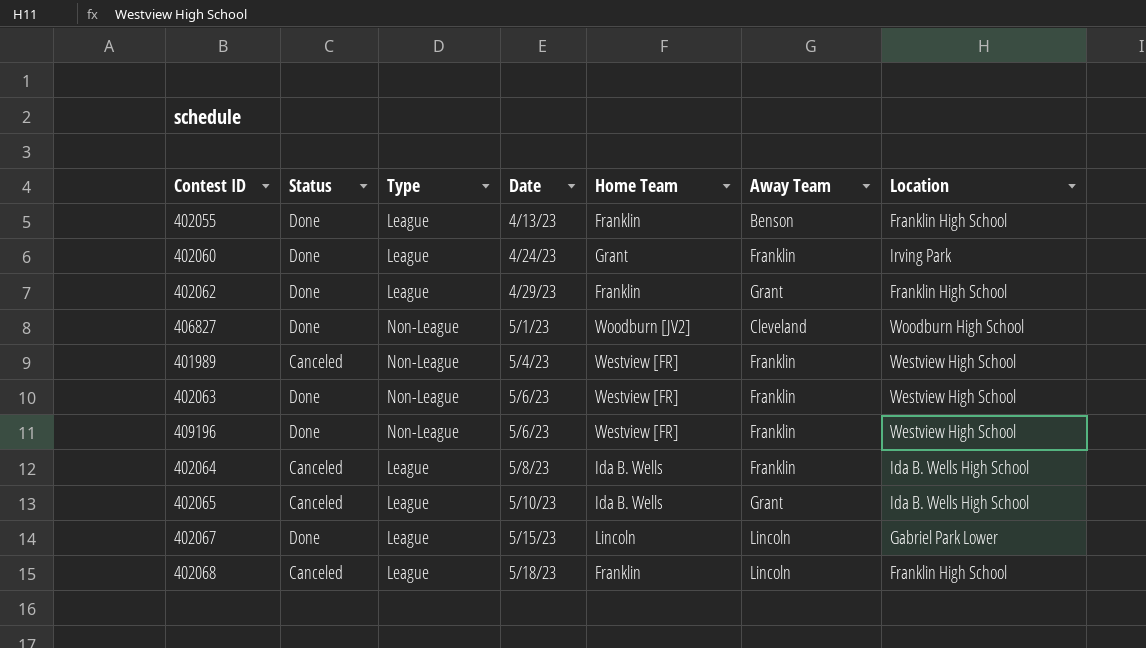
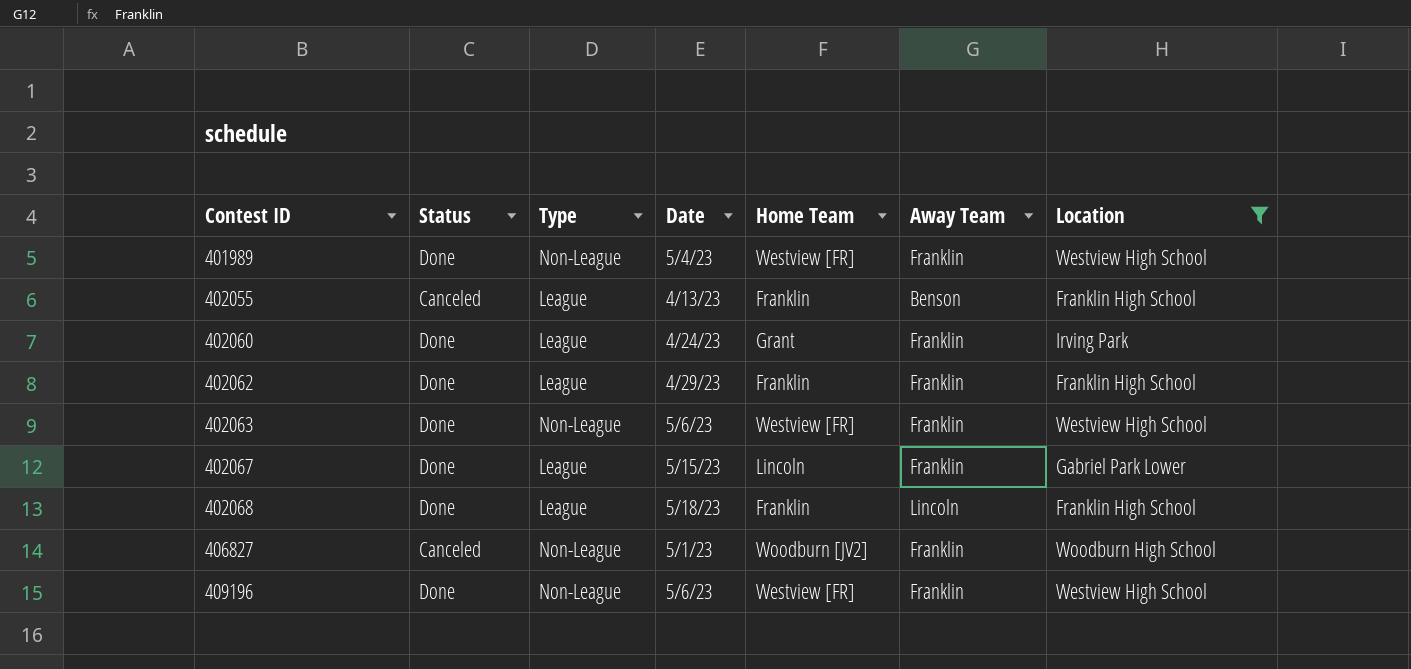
filter: none -> Location != Ida B. Wells High School
row order: Date ascending -> Contest ID ascending
401989 | Status: Canceled -> Done
402055 | Status: Done -> Canceled
402062 | Away Team: Grant -> Franklin
402067 | Away Team: Lincoln -> Franklin
402068 | Status: Canceled -> Done
406827 | Status: Done -> Canceled
406827 | Away Team: Cleveland -> Franklin

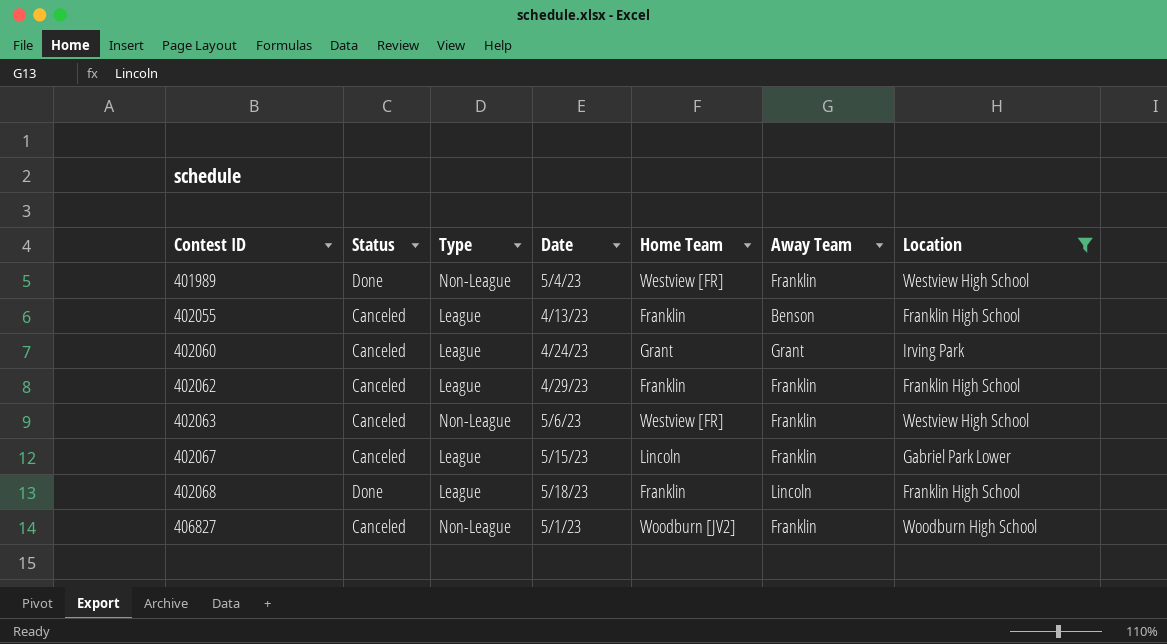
row 409196: Done | Non-League | 5/6/23 | Westview [FR] | Franklin | Westview High School -> none
402060 | Status: Done -> Canceled
402060 | Away Team: Franklin -> Grant
402062 | Status: Done -> Canceled
402063 | Status: Done -> Canceled
402067 | Status: Done -> Canceled

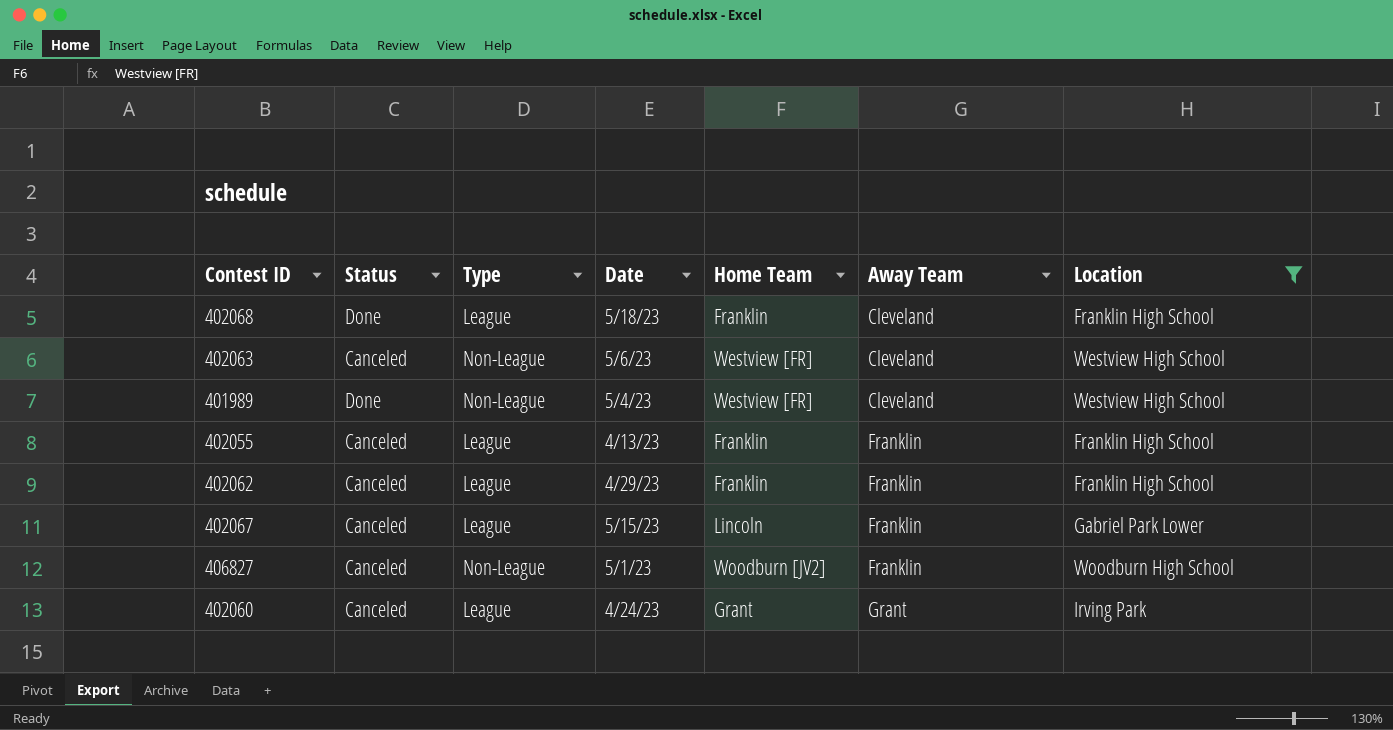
row order: Contest ID ascending -> Away Team ascending
402068 | Away Team: Lincoln -> Cleveland
402063 | Away Team: Franklin -> Cleveland
401989 | Away Team: Franklin -> Cleveland
402055 | Away Team: Benson -> Franklin

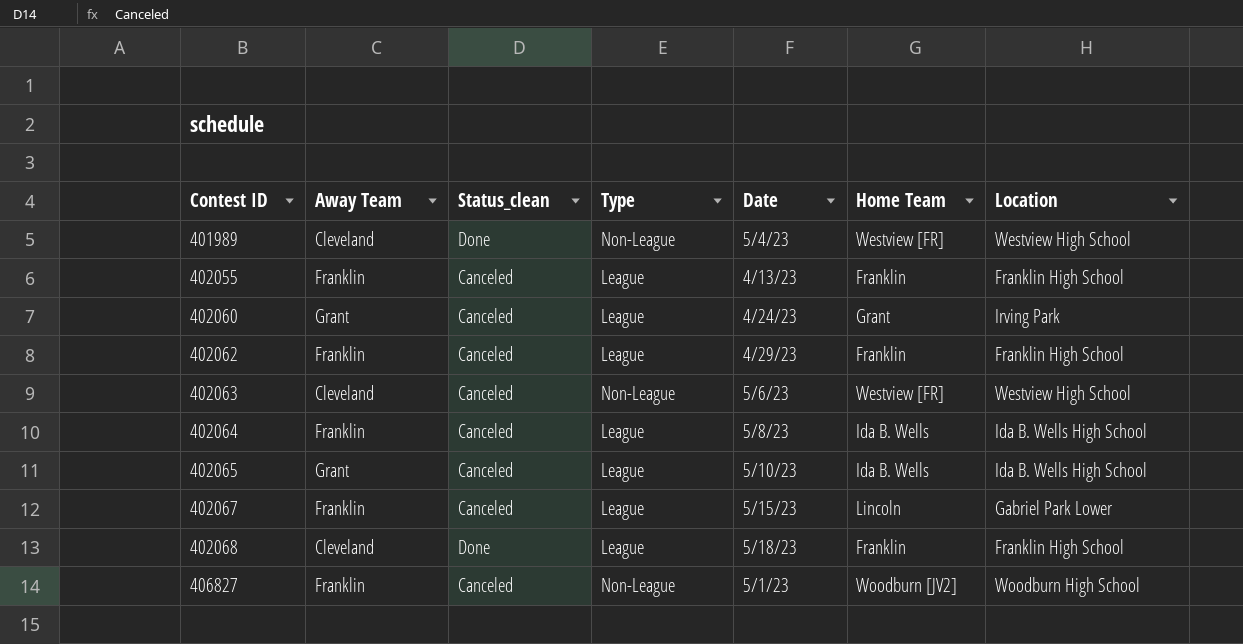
filter: Location != Ida B. Wells High School -> none
row order: Away Team ascending -> Contest ID ascending
column Away Team | position: 6 -> 2
column name: Status -> Status_clean

